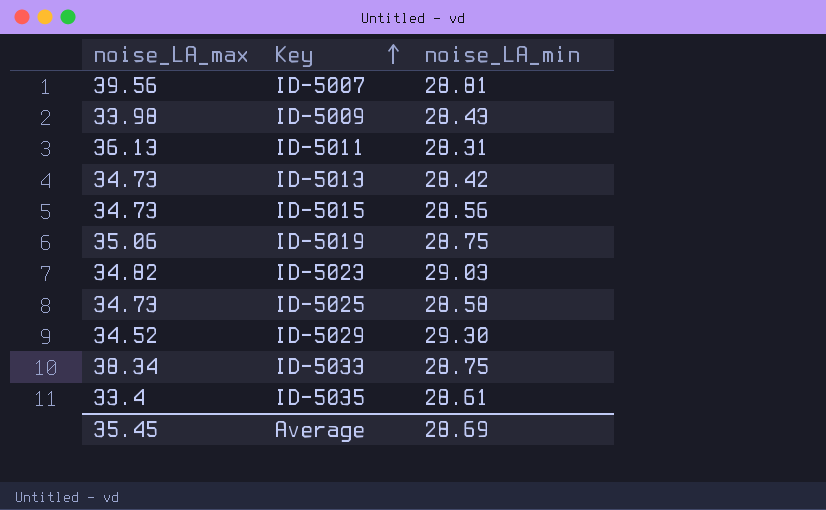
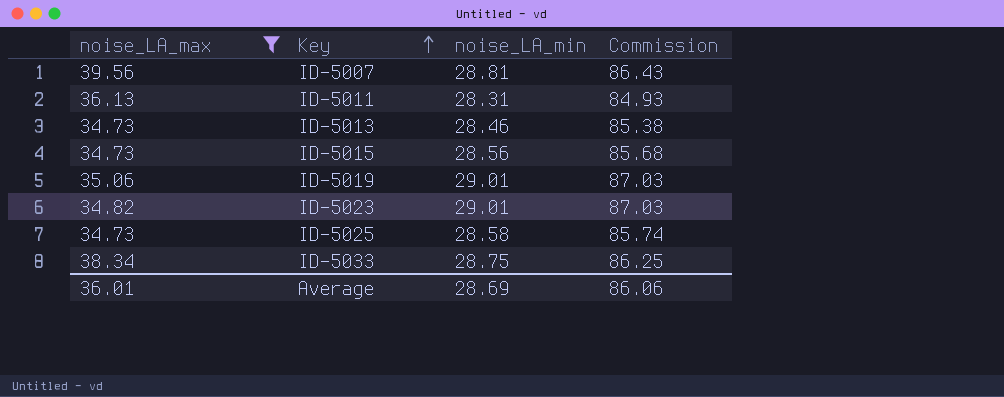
filter: none -> noise_LA_max >= 34.73
column Commission | formula: none -> [noise_LA_min] * 3
ID-5013 | noise_LA_min: 28.42 -> 28.46
ID-5019 | noise_LA_min: 28.75 -> 29.01
ID-5023 | noise_LA_min: 29.03 -> 29.01
Average | noise_LA_max: 35.45 -> 36.01

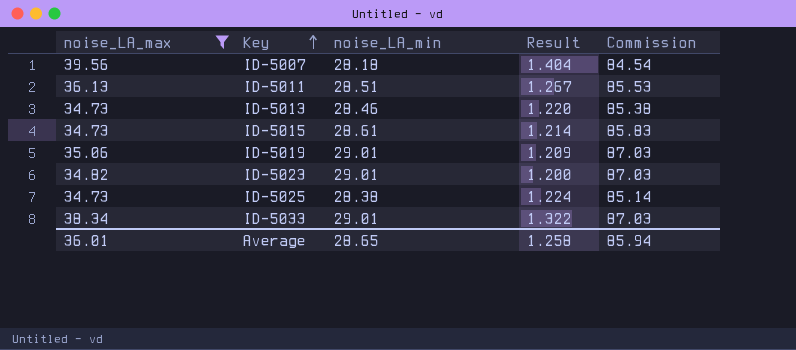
column Result | formula: none -> [noise_LA_max] / [noise_LA_min]
ID-5007 | noise_LA_min: 28.81 -> 28.18
ID-5007 | Commission: 86.43 -> 84.54
ID-5011 | noise_LA_min: 28.31 -> 28.51
ID-5011 | Commission: 84.93 -> 85.53
ID-5015 | noise_LA_min: 28.56 -> 28.61
ID-5015 | Commission: 85.68 -> 85.83
ID-5025 | noise_LA_min: 28.58 -> 28.38
ID-5025 | Commission: 85.74 -> 85.14
ID-5033 | noise_LA_min: 28.75 -> 29.01
ID-5033 | Commission: 86.25 -> 87.03
Average | noise_LA_min: 28.69 -> 28.65
Average | Commission: 86.06 -> 85.94

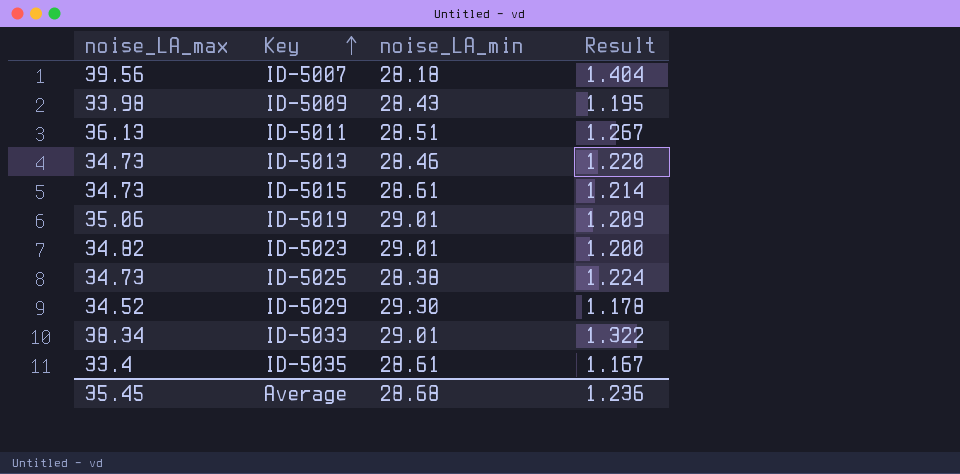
filter: noise_LA_max >= 34.73 -> none
column Commission | formula: [noise_LA_min] * 3 -> none
Average | noise_LA_max: 36.01 -> 35.45
Average | noise_LA_min: 28.65 -> 28.68
Average | Result: 1.258 -> 1.236

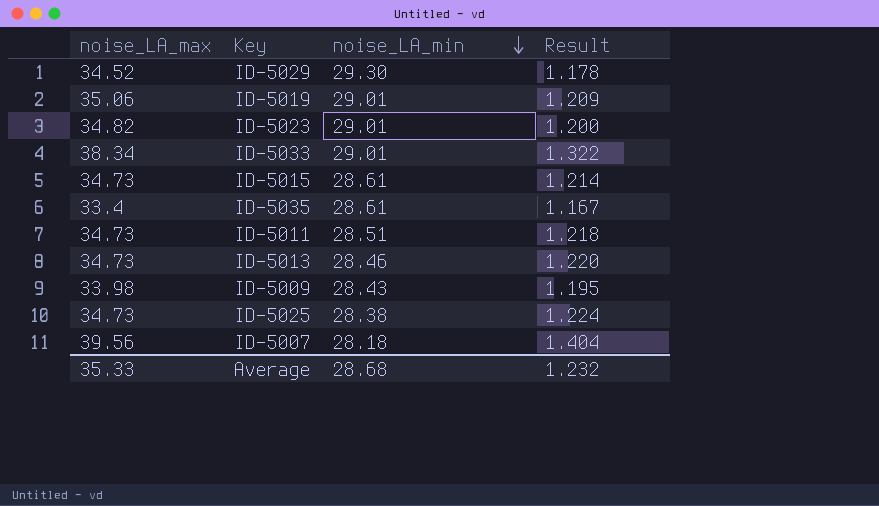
row order: Key ascending -> noise_LA_min descending
ID-5011 | noise_LA_max: 36.13 -> 34.73
ID-5011 | Result: 1.267 -> 1.218
Average | noise_LA_max: 35.45 -> 35.33
Average | Result: 1.236 -> 1.232

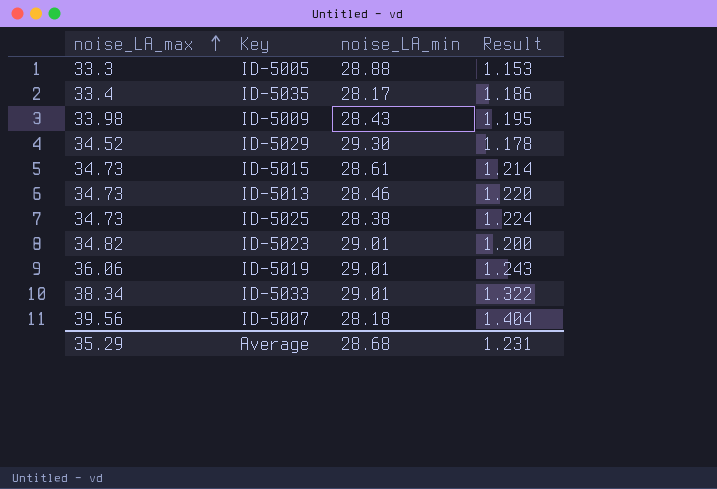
row order: noise_LA_min descending -> noise_LA_max ascending
row ID-5011: 34.73 | 28.51 | 1.218 -> none
row ID-5005: none -> 33.3 | 28.88 | 1.153
ID-5035 | noise_LA_min: 28.61 -> 28.17
ID-5035 | Result: 1.167 -> 1.186
ID-5019 | noise_LA_max: 35.06 -> 36.06
ID-5019 | Result: 1.209 -> 1.243
Average | noise_LA_max: 35.33 -> 35.29
Average | Result: 1.232 -> 1.231

